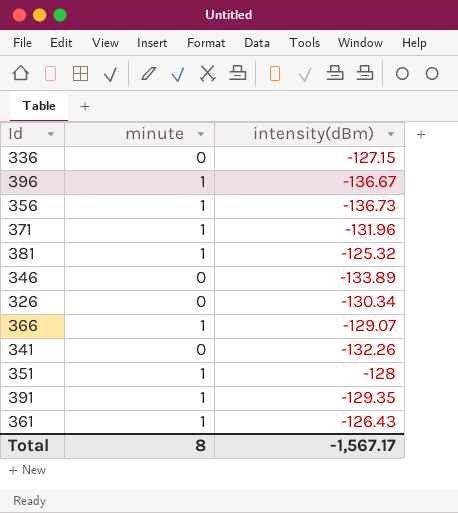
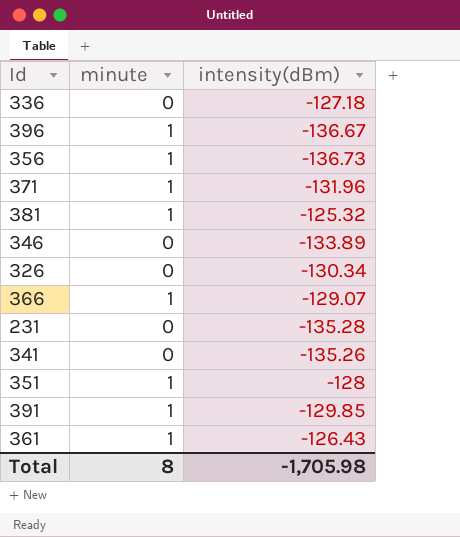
336 | intensity(dBm): -127.15 -> -127.18
row 231: none -> 0 | -135.28
341 | intensity(dBm): -132.26 -> -135.26
391 | intensity(dBm): -129.35 -> -129.85
Total | intensity(dBm): -1,567.17 -> -1,705.98

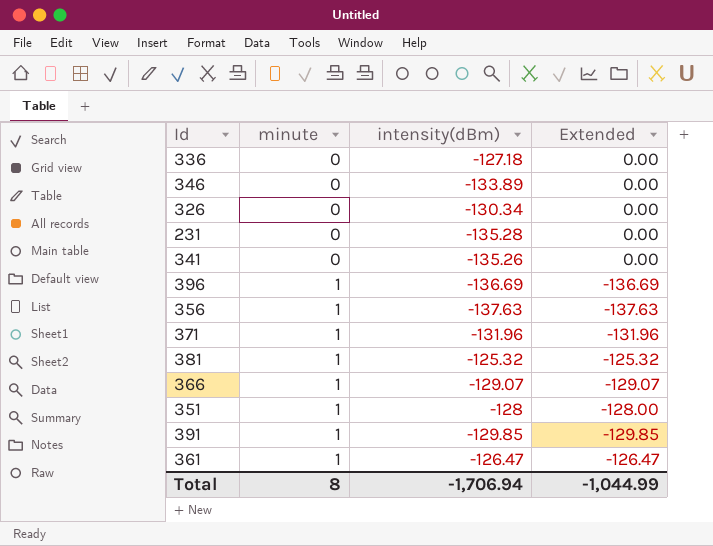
row order: none -> minute ascending
column Extended | formula: none -> [minute] * [intensity(dBm)]
396 | intensity(dBm): -136.67 -> -136.69
356 | intensity(dBm): -136.73 -> -137.63
361 | intensity(dBm): -126.43 -> -126.47
Total | intensity(dBm): -1,705.98 -> -1,706.94

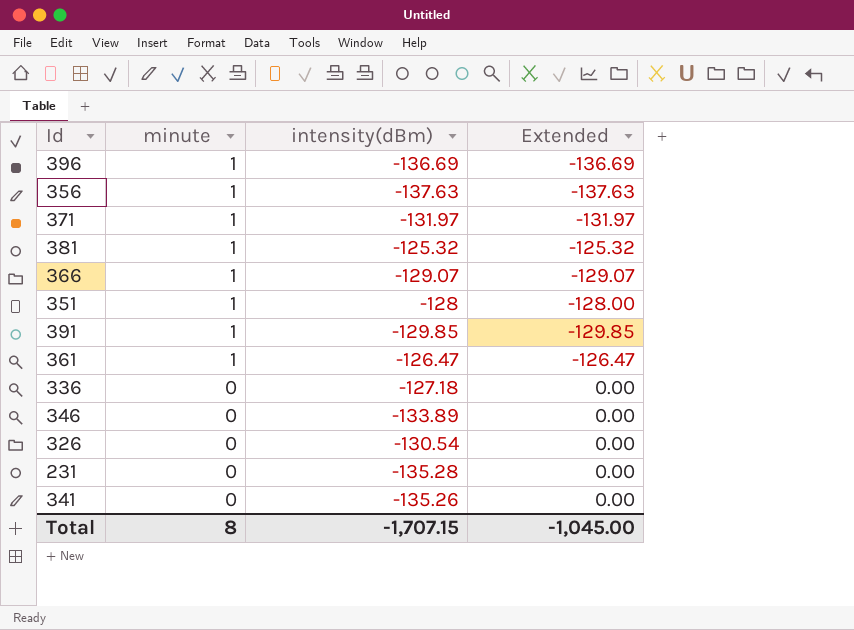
row order: minute ascending -> minute descending
371 | intensity(dBm): -131.96 -> -131.97
371 | Extended: -131.96 -> -131.97
326 | intensity(dBm): -130.34 -> -130.54
Total | intensity(dBm): -1,706.94 -> -1,707.15
Total | Extended: -1,044.99 -> -1,045.00

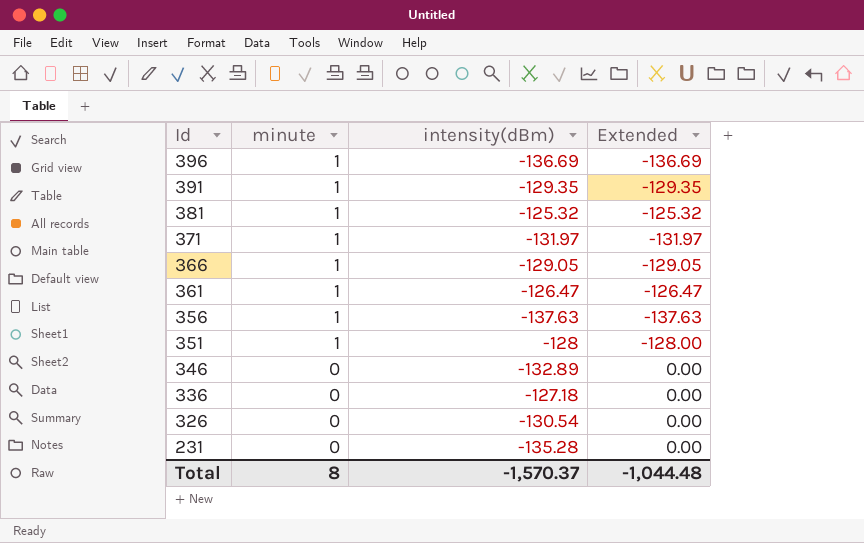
row order: minute descending -> Id descending
row 341: 0 | -135.26 | 0.00 -> none
391 | intensity(dBm): -129.85 -> -129.35
391 | Extended: -129.85 -> -129.35
366 | intensity(dBm): -129.07 -> -129.05
366 | Extended: -129.07 -> -129.05
346 | intensity(dBm): -133.89 -> -132.89
Total | intensity(dBm): -1,707.15 -> -1,570.37
Total | Extended: -1,045.00 -> -1,044.48

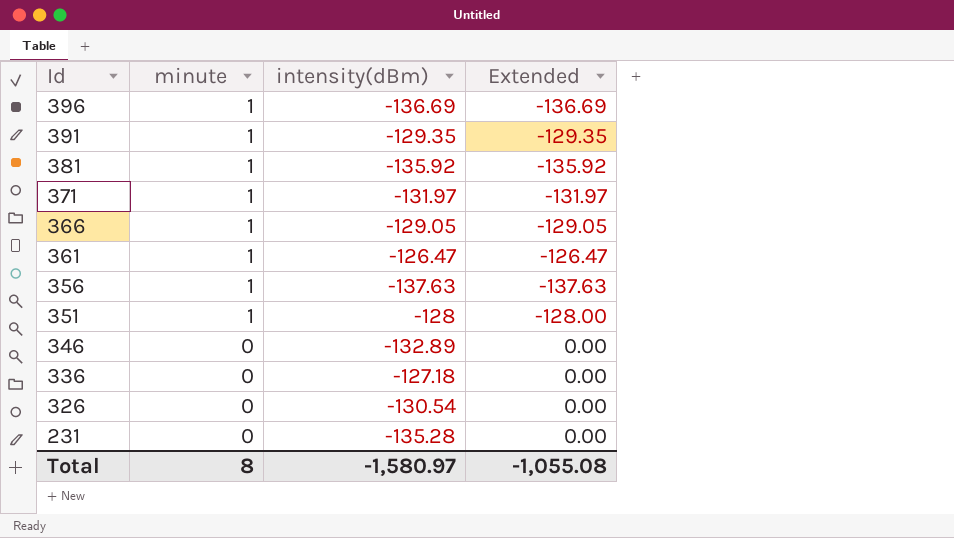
381 | intensity(dBm): -125.32 -> -135.92
381 | Extended: -125.32 -> -135.92
Total | intensity(dBm): -1,570.37 -> -1,580.97
Total | Extended: -1,044.48 -> -1,055.08

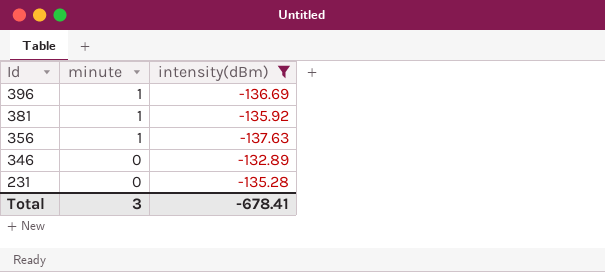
filter: none -> intensity(dBm) <= -132.89
column Extended | formula: [minute] * [intensity(dBm)] -> none
Total | minute: 8 -> 3
Total | intensity(dBm): -1,580.97 -> -678.41

